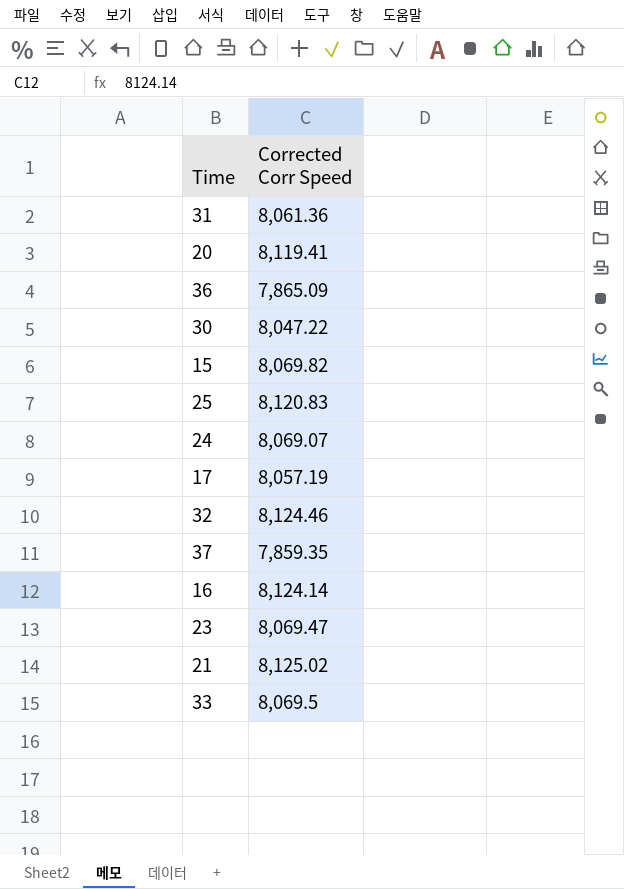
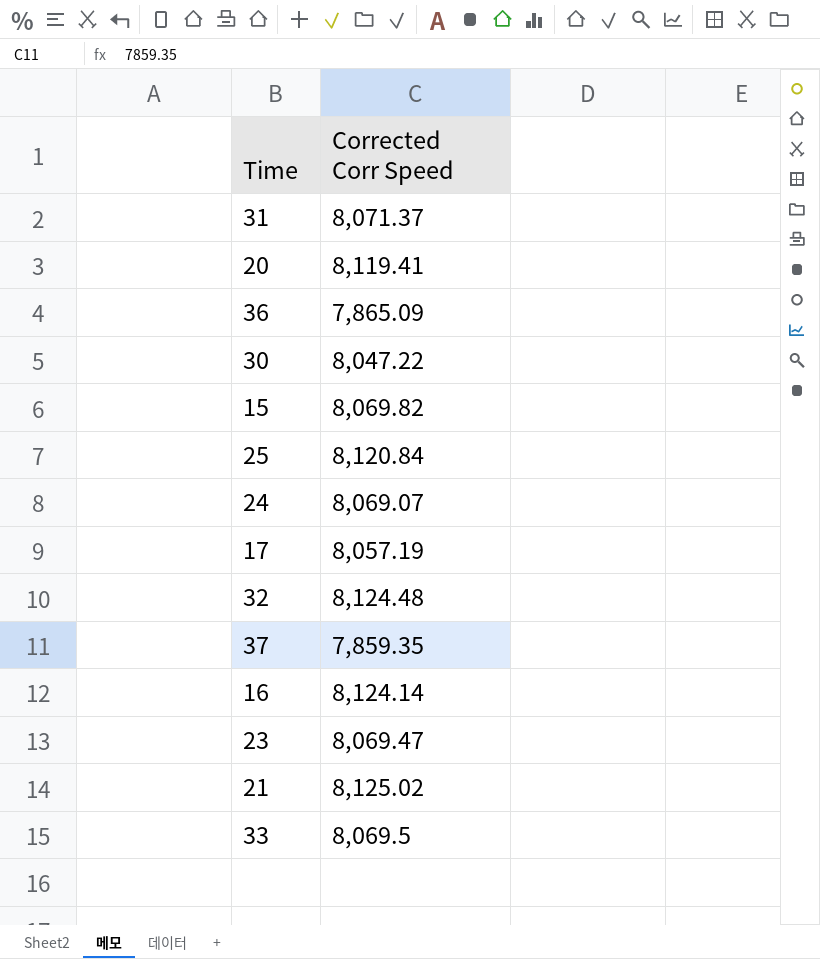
31 | Corrected Corr Speed: 8,061.36 -> 8,071.37
25 | Corrected Corr Speed: 8,120.83 -> 8,120.84
32 | Corrected Corr Speed: 8,124.46 -> 8,124.48

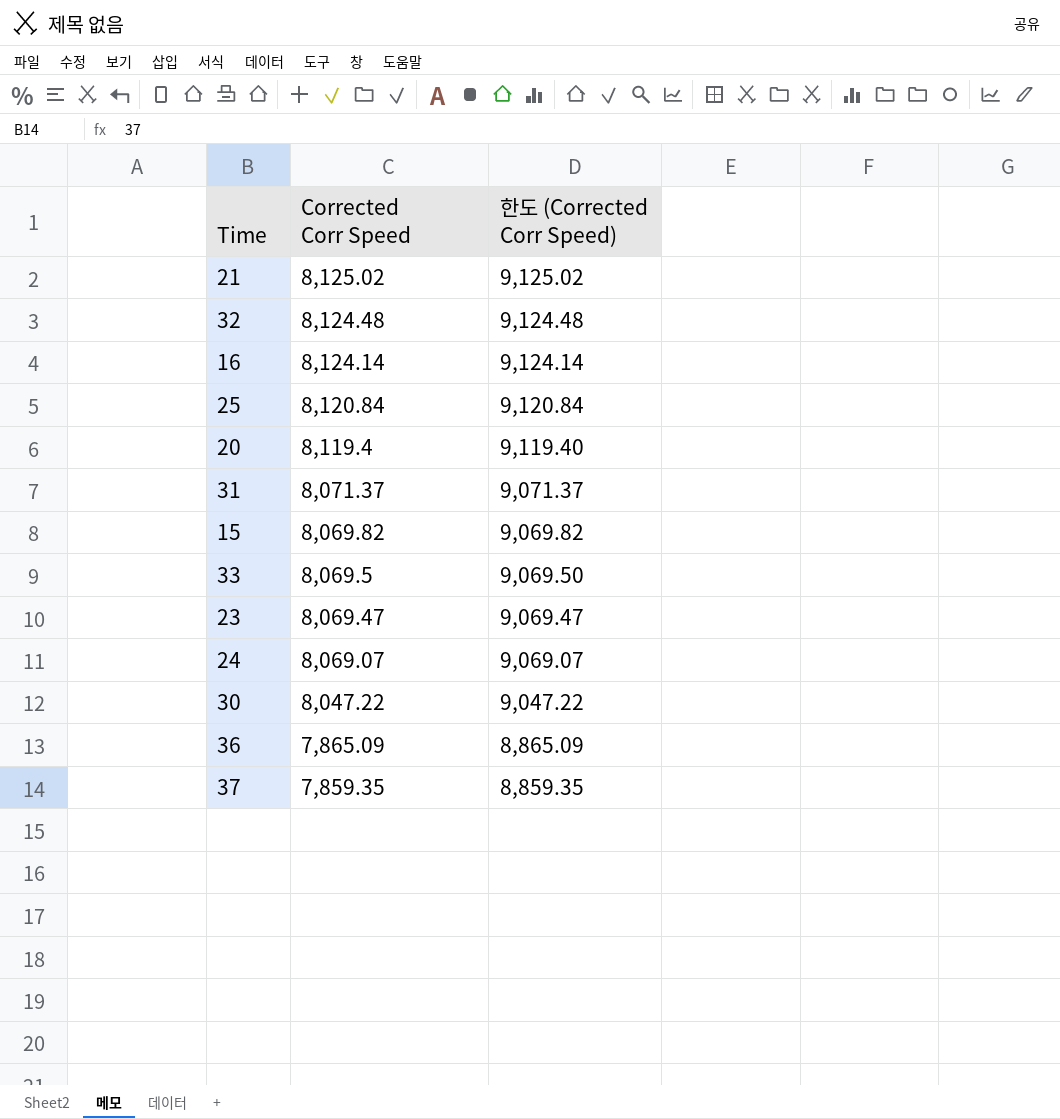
row order: none -> Corrected Corr Speed descending
column 한도 (Corrected Corr Speed) | formula: none -> [Corrected Corr Speed] + 1000
row 17: 8,057.19 -> none
20 | Corrected Corr Speed: 8,119.41 -> 8,119.4

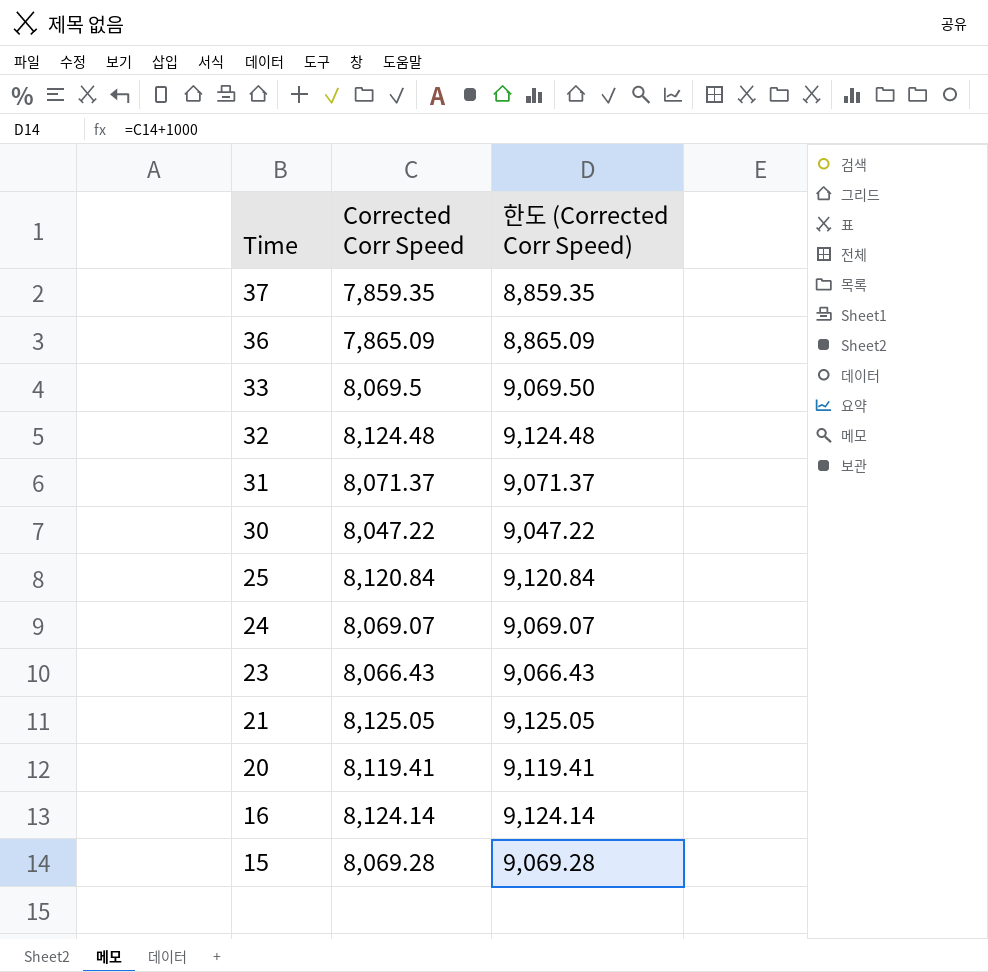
row order: Corrected Corr Speed descending -> Time descending
23 | Corrected Corr Speed: 8,069.47 -> 8,066.43
23 | 한도 (Corrected Corr Speed): 9,069.47 -> 9,066.43
21 | Corrected Corr Speed: 8,125.02 -> 8,125.05
21 | 한도 (Corrected Corr Speed): 9,125.02 -> 9,125.05
20 | Corrected Corr Speed: 8,119.4 -> 8,119.41
20 | 한도 (Corrected Corr Speed): 9,119.40 -> 9,119.41
15 | Corrected Corr Speed: 8,069.82 -> 8,069.28
15 | 한도 (Corrected Corr Speed): 9,069.82 -> 9,069.28

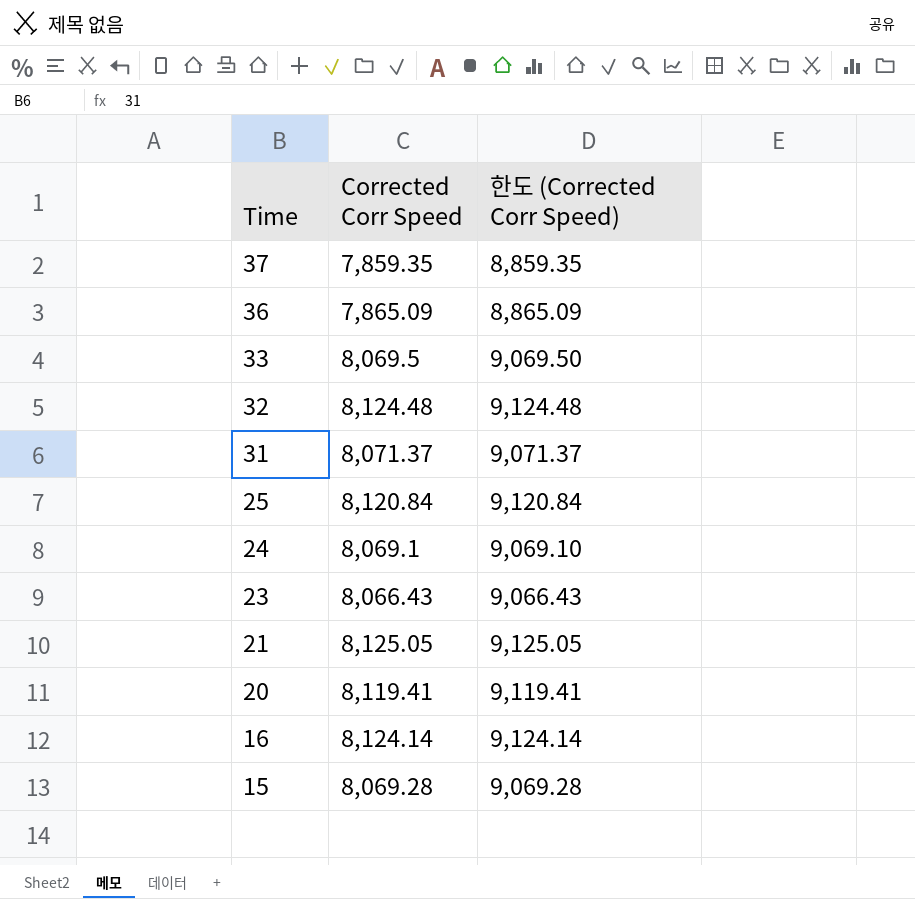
row 30: 8,047.22 | 9,047.22 -> none
24 | Corrected Corr Speed: 8,069.07 -> 8,069.1
24 | 한도 (Corrected Corr Speed): 9,069.07 -> 9,069.10

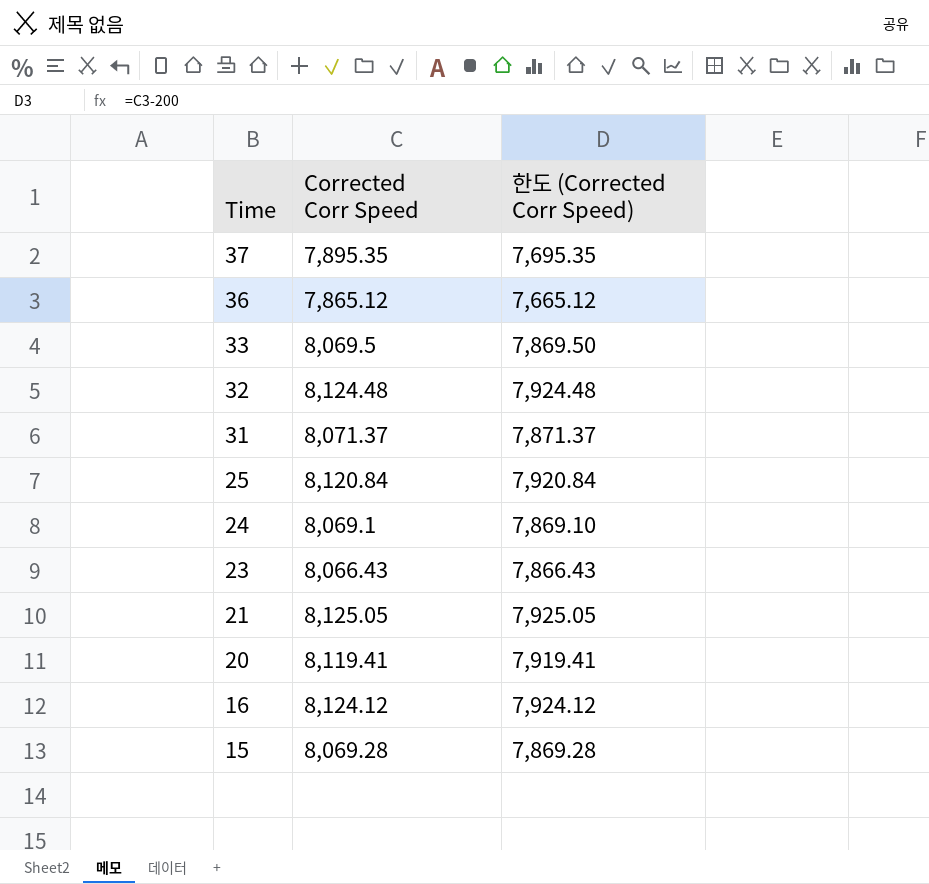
column 한도 (Corrected Corr Speed) | formula: [Corrected Corr Speed] + 1000 -> [Corrected Corr Speed] - 200
37 | Corrected Corr Speed: 7,859.35 -> 7,895.35
36 | Corrected Corr Speed: 7,865.09 -> 7,865.12
16 | Corrected Corr Speed: 8,124.14 -> 8,124.12

